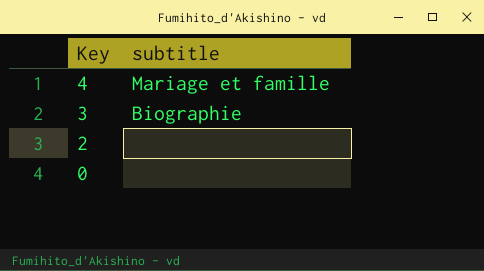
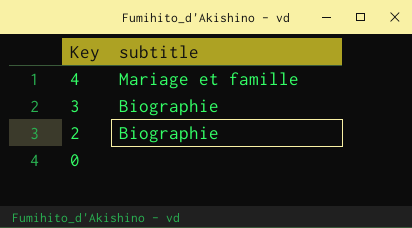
2 | subtitle: none -> Biographie

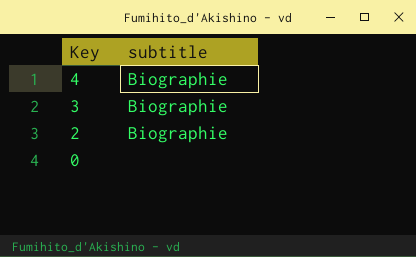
4 | subtitle: Mariage et famille -> Biographie

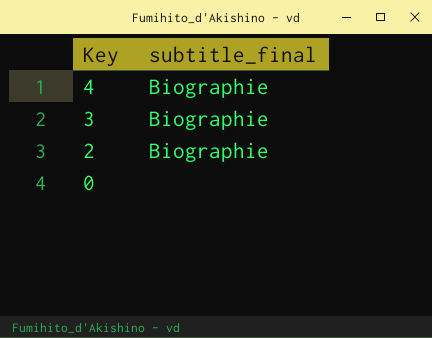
column name: subtitle -> subtitle_final

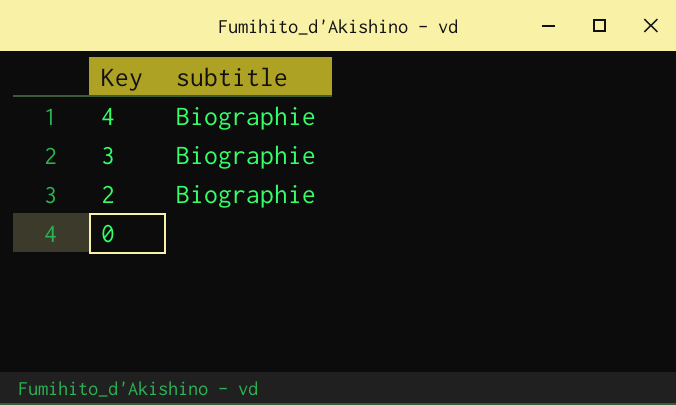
column name: subtitle_final -> subtitle

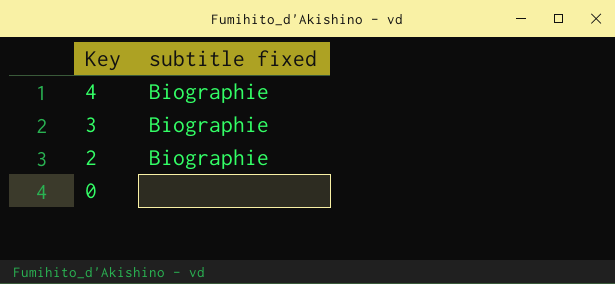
column name: subtitle -> subtitle fixed

